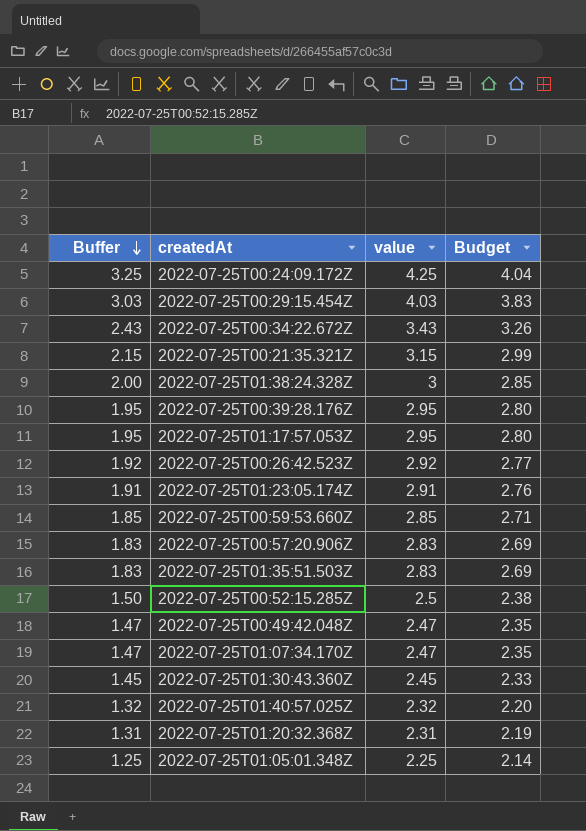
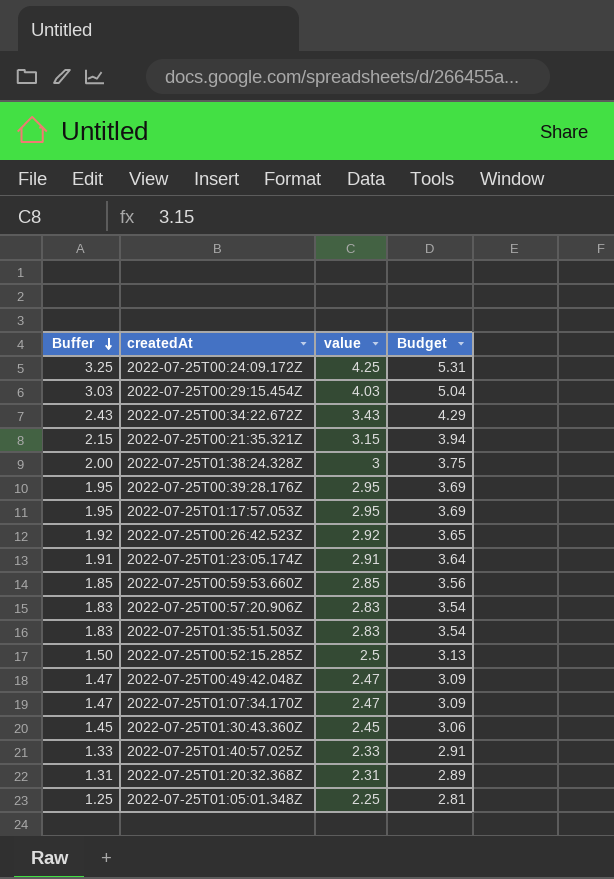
column Budget | formula: [value] * 0.95 -> [value] * 1.25
2022-07-25T01:40:57.025Z | Buffer: 1.32 -> 1.33
2022-07-25T01:40:57.025Z | value: 2.32 -> 2.33

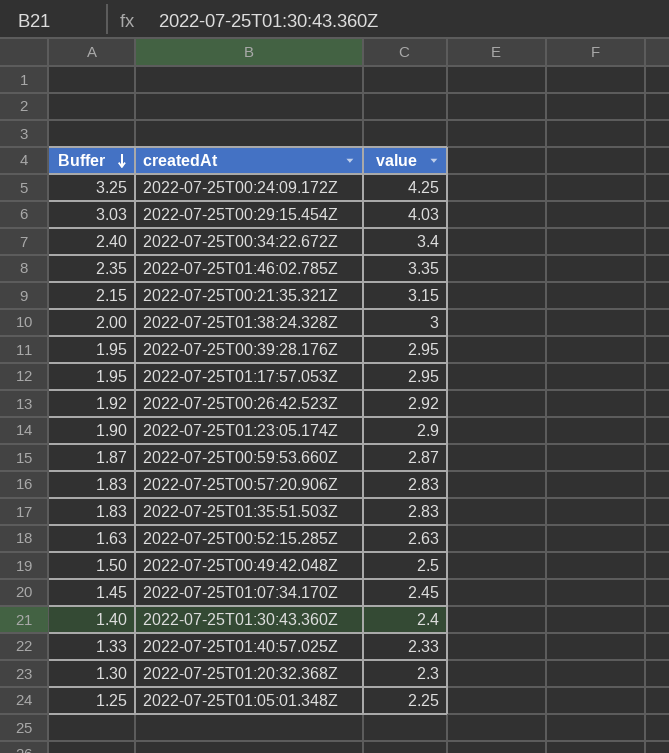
column Budget | formula: [value] * 1.25 -> none
2022-07-25T00:34:22.672Z | Buffer: 2.43 -> 2.40
2022-07-25T00:34:22.672Z | value: 3.43 -> 3.4
row 2022-07-25T01:46:02.785Z: none -> 2.35 | 3.35
2022-07-25T01:23:05.174Z | Buffer: 1.91 -> 1.90
2022-07-25T01:23:05.174Z | value: 2.91 -> 2.9
2022-07-25T00:59:53.660Z | Buffer: 1.85 -> 1.87
2022-07-25T00:59:53.660Z | value: 2.85 -> 2.87
2022-07-25T00:52:15.285Z | Buffer: 1.50 -> 1.63
2022-07-25T00:52:15.285Z | value: 2.5 -> 2.63
2022-07-25T00:49:42.048Z | Buffer: 1.47 -> 1.50
2022-07-25T00:49:42.048Z | value: 2.47 -> 2.5
2022-07-25T01:07:34.170Z | Buffer: 1.47 -> 1.45
2022-07-25T01:07:34.170Z | value: 2.47 -> 2.45
2022-07-25T01:30:43.360Z | Buffer: 1.45 -> 1.40
2022-07-25T01:30:43.360Z | value: 2.45 -> 2.4
2022-07-25T01:20:32.368Z | Buffer: 1.31 -> 1.30
2022-07-25T01:20:32.368Z | value: 2.31 -> 2.3

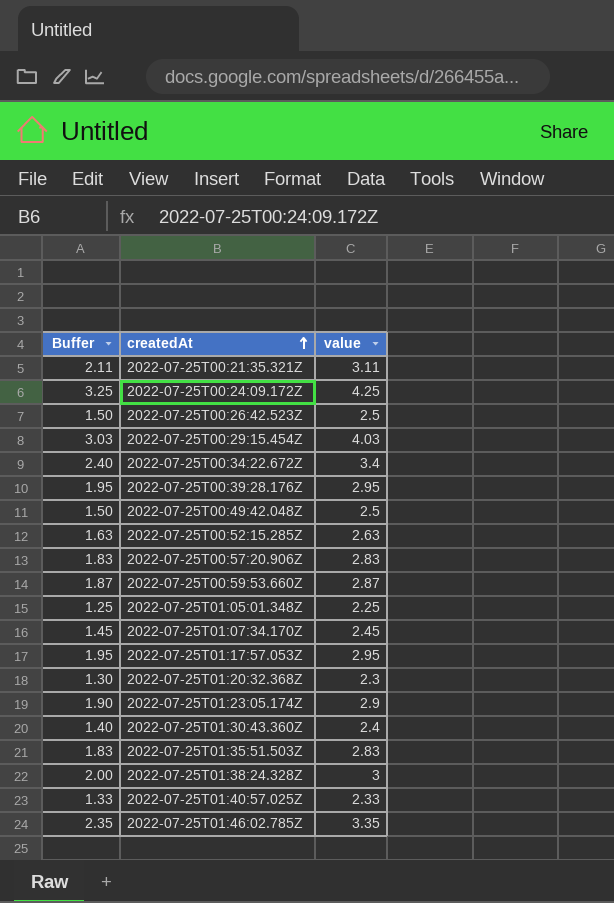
row order: Buffer descending -> createdAt ascending
2022-07-25T00:21:35.321Z | Buffer: 2.15 -> 2.11
2022-07-25T00:21:35.321Z | value: 3.15 -> 3.11
2022-07-25T00:26:42.523Z | Buffer: 1.92 -> 1.50
2022-07-25T00:26:42.523Z | value: 2.92 -> 2.5

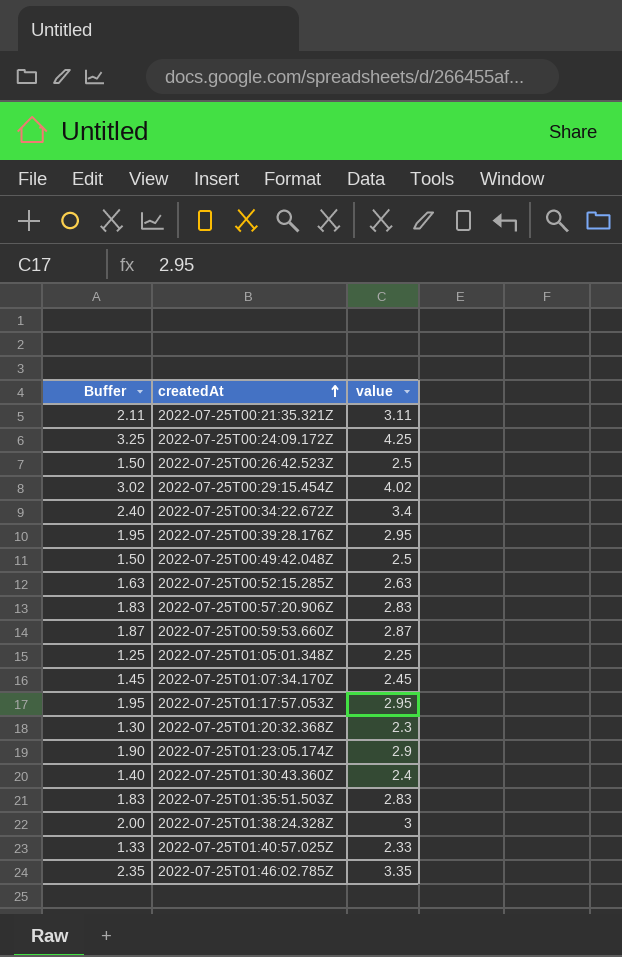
2022-07-25T00:29:15.454Z | Buffer: 3.03 -> 3.02
2022-07-25T00:29:15.454Z | value: 4.03 -> 4.02

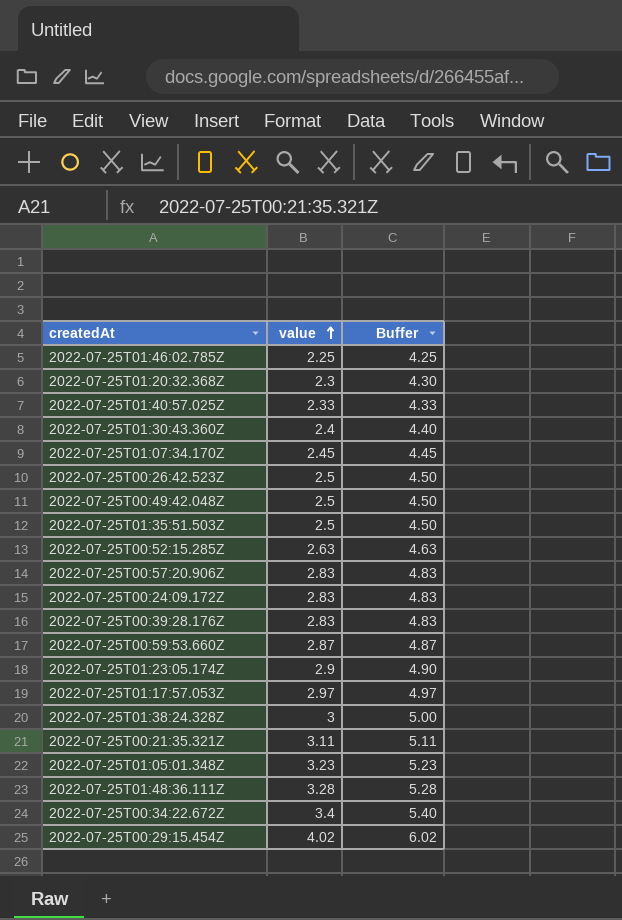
row order: createdAt ascending -> value ascending
column Buffer | formula: [value] - 1 -> [value] + 2
column Buffer | position: 1 -> 3
2022-07-25T01:46:02.785Z | value: 3.35 -> 2.25
2022-07-25T01:35:51.503Z | value: 2.83 -> 2.5
2022-07-25T00:24:09.172Z | value: 4.25 -> 2.83
2022-07-25T00:39:28.176Z | value: 2.95 -> 2.83
2022-07-25T01:17:57.053Z | value: 2.95 -> 2.97
2022-07-25T01:05:01.348Z | value: 2.25 -> 3.23
row 2022-07-25T01:48:36.111Z: none -> 3.28 | 5.28

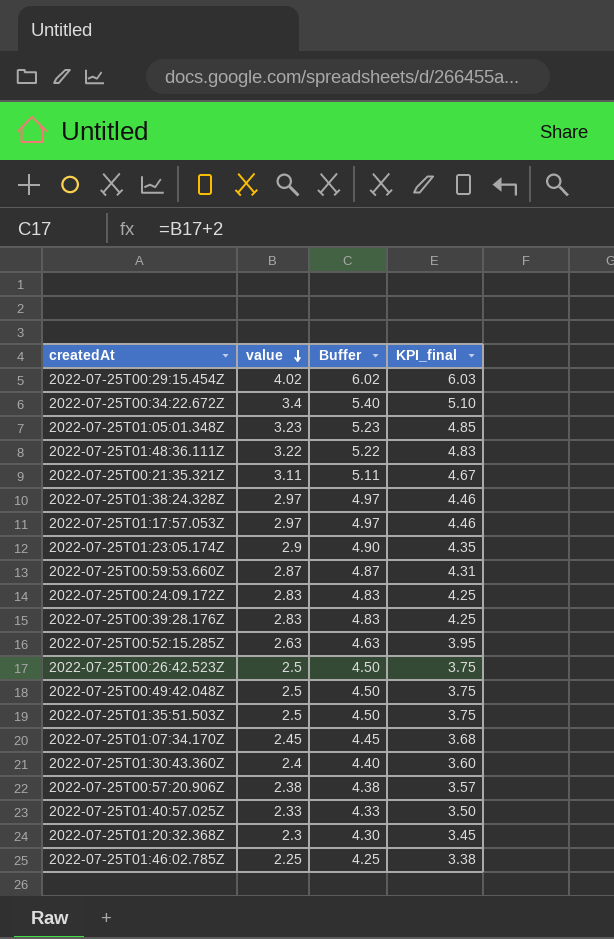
row order: value ascending -> value descending
column KPI_final | formula: none -> [value] * 1.5
2022-07-25T01:48:36.111Z | value: 3.28 -> 3.22
2022-07-25T01:48:36.111Z | Buffer: 5.28 -> 5.22
2022-07-25T01:38:24.328Z | value: 3 -> 2.97
2022-07-25T01:38:24.328Z | Buffer: 5.00 -> 4.97
2022-07-25T00:57:20.906Z | value: 2.83 -> 2.38
2022-07-25T00:57:20.906Z | Buffer: 4.83 -> 4.38

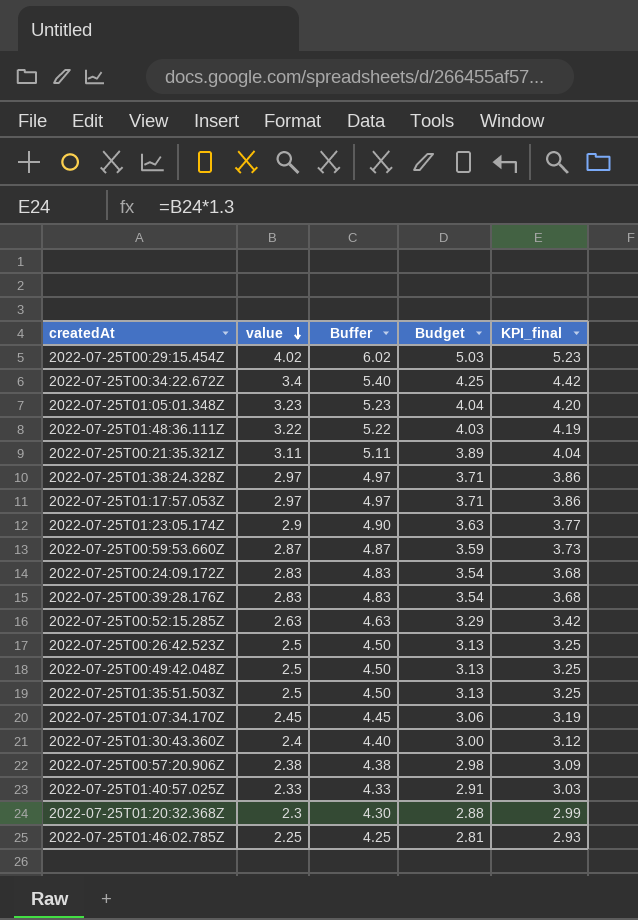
column Budget | formula: none -> [value] * 1.25
column KPI_final | formula: [value] * 1.5 -> [value] * 1.3

